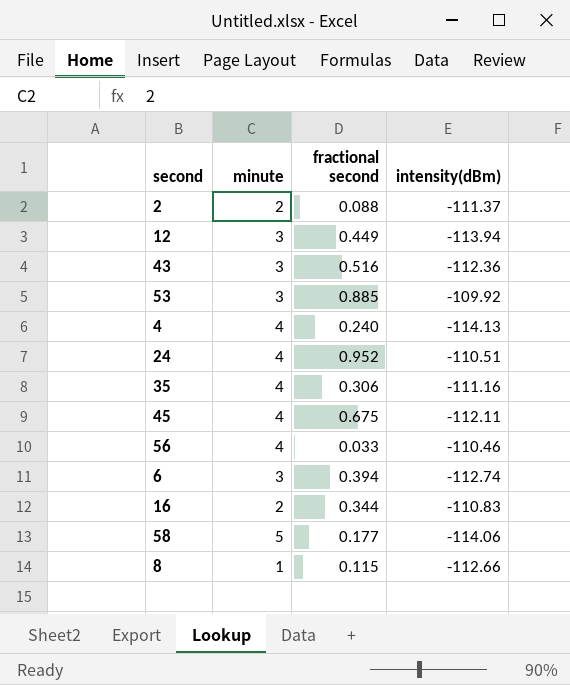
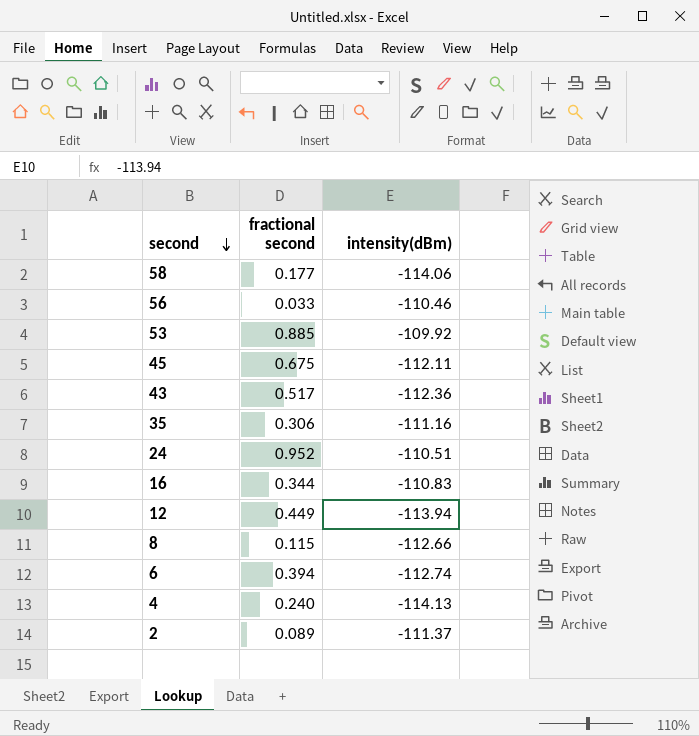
row order: none -> second descending
column minute | position: 2 -> none
43 | fractional second: 0.516 -> 0.517
2 | fractional second: 0.088 -> 0.089

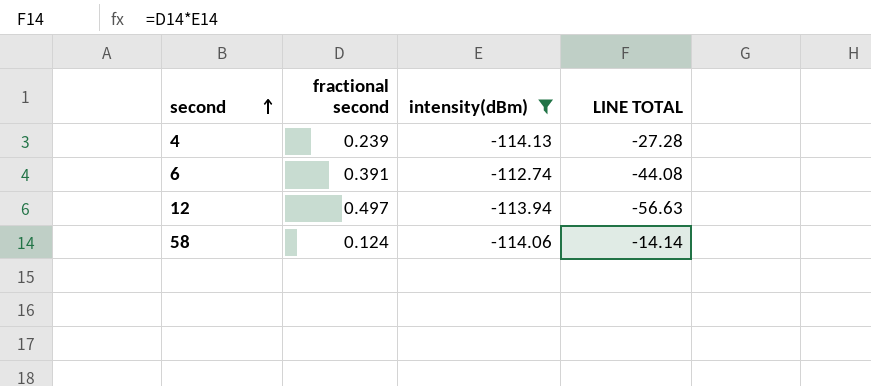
filter: none -> intensity(dBm) <= -112.74
row order: second descending -> second ascending
column LINE TOTAL | formula: none -> [fractional second] * [intensity(dBm)]
4 | fractional second: 0.240 -> 0.239
6 | fractional second: 0.394 -> 0.391
12 | fractional second: 0.449 -> 0.497
58 | fractional second: 0.177 -> 0.124

